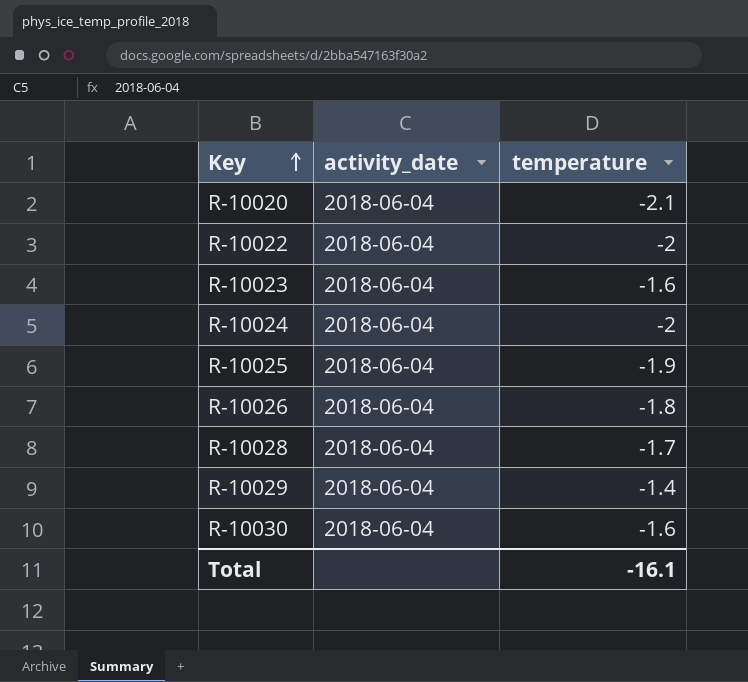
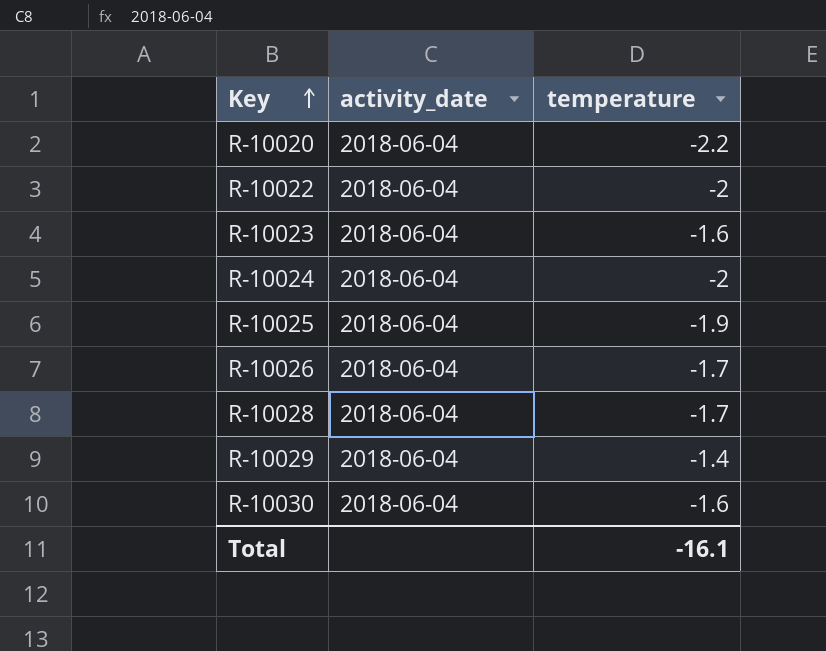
R-10020 | temperature: -2.1 -> -2.2
R-10026 | temperature: -1.8 -> -1.7

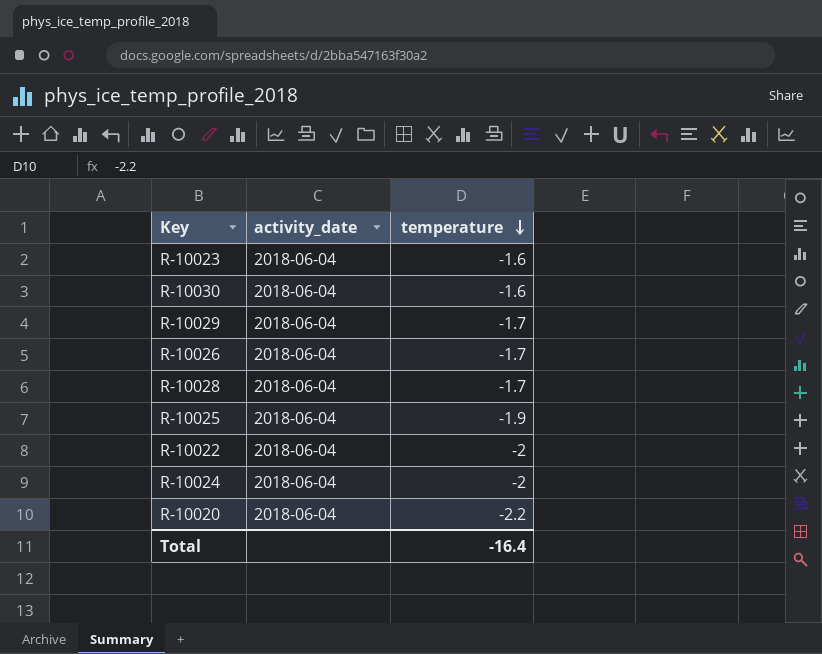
row order: Key ascending -> temperature descending
R-10029 | temperature: -1.4 -> -1.7
Total | temperature: -16.1 -> -16.4

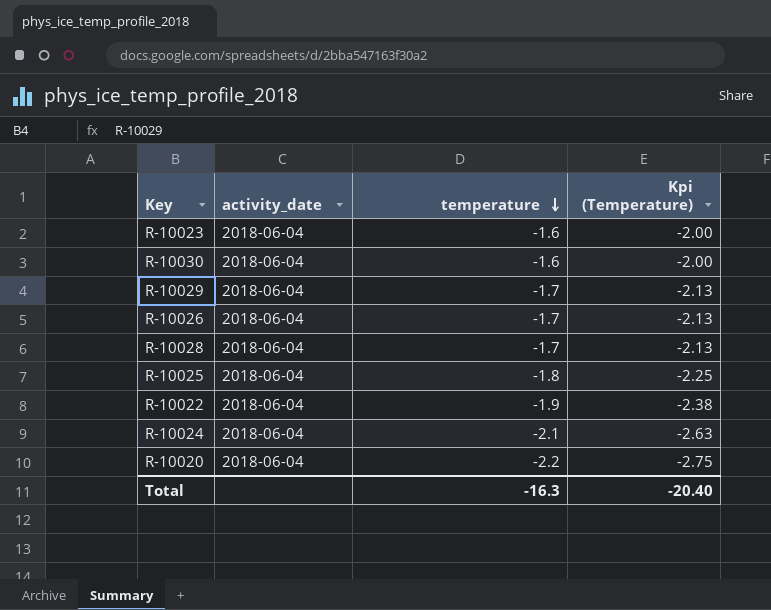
column Kpi (Temperature) | formula: none -> [temperature] * 1.25
R-10025 | temperature: -1.9 -> -1.8
R-10022 | temperature: -2 -> -1.9
R-10024 | temperature: -2 -> -2.1
Total | temperature: -16.4 -> -16.3

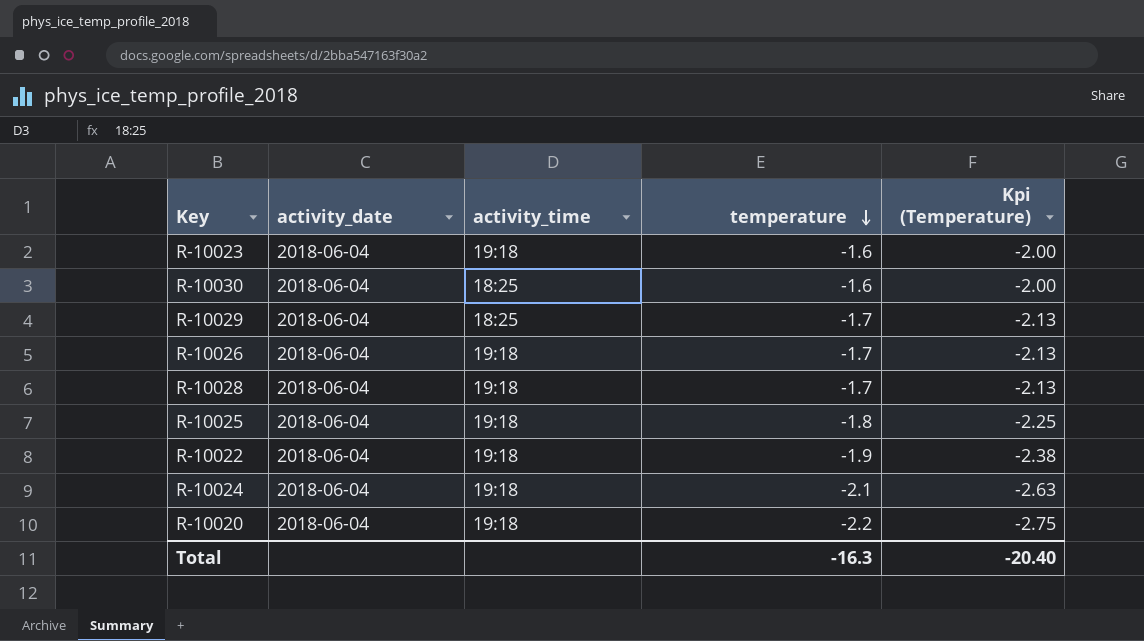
column activity_time | position: none -> 3

